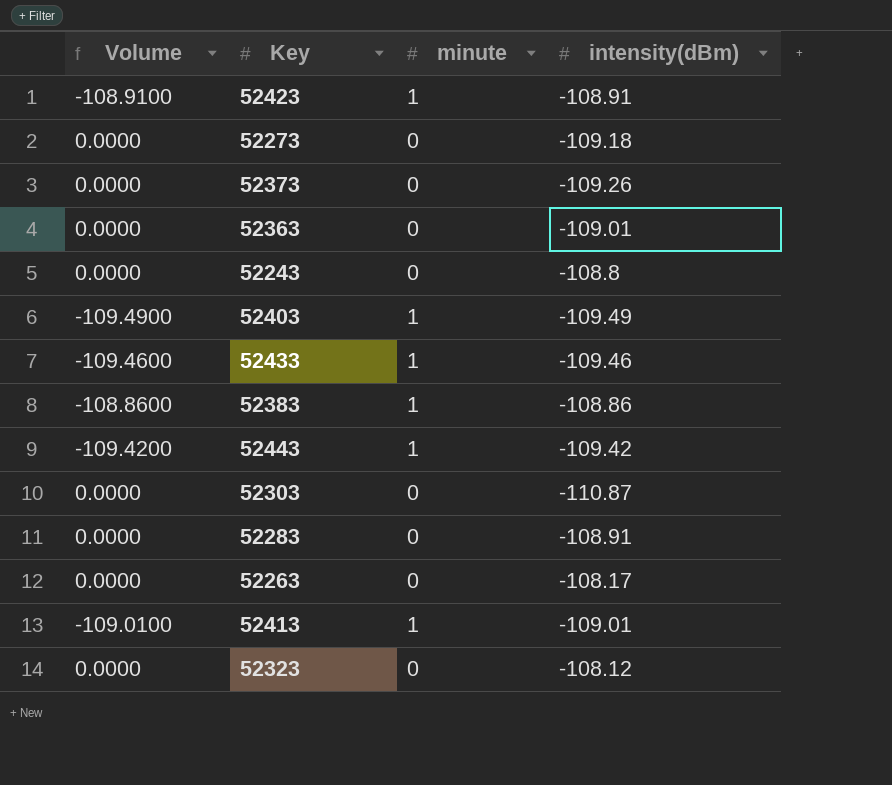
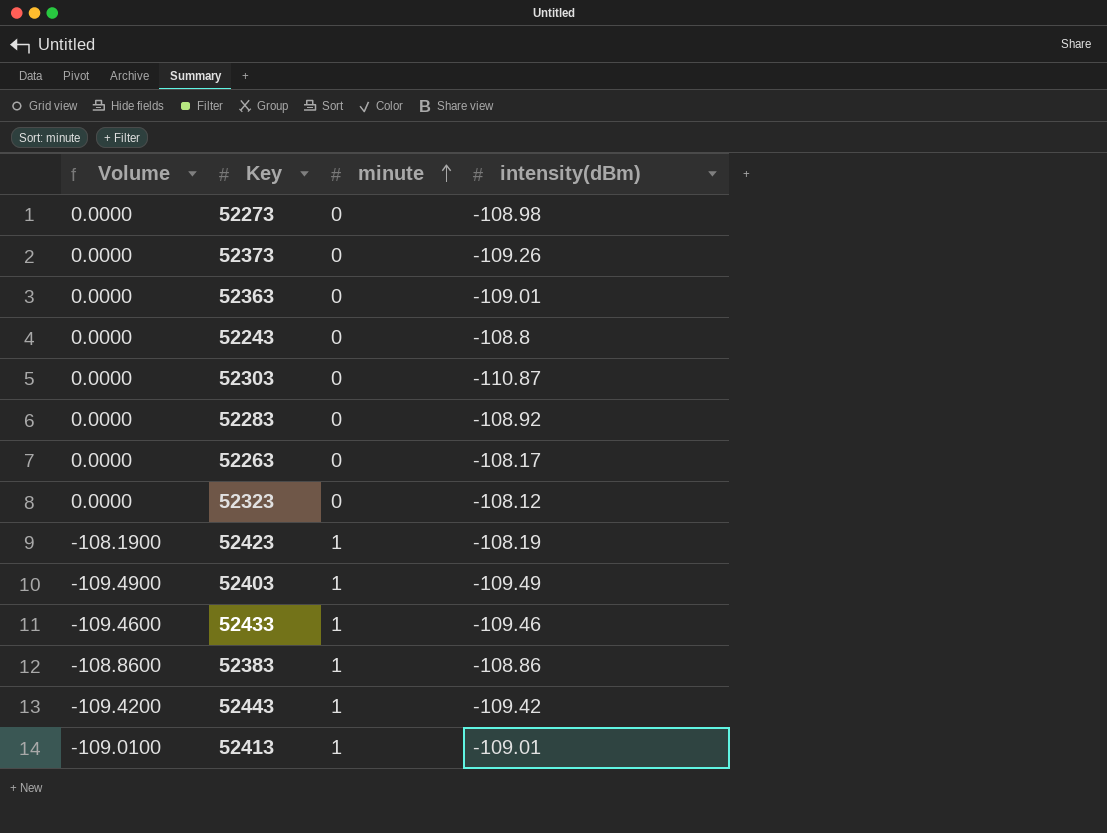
row order: none -> minute ascending
52273 | intensity(dBm): -109.18 -> -108.98
52283 | intensity(dBm): -108.91 -> -108.92
52423 | Volume: -108.9100 -> -108.1900
52423 | intensity(dBm): -108.91 -> -108.19

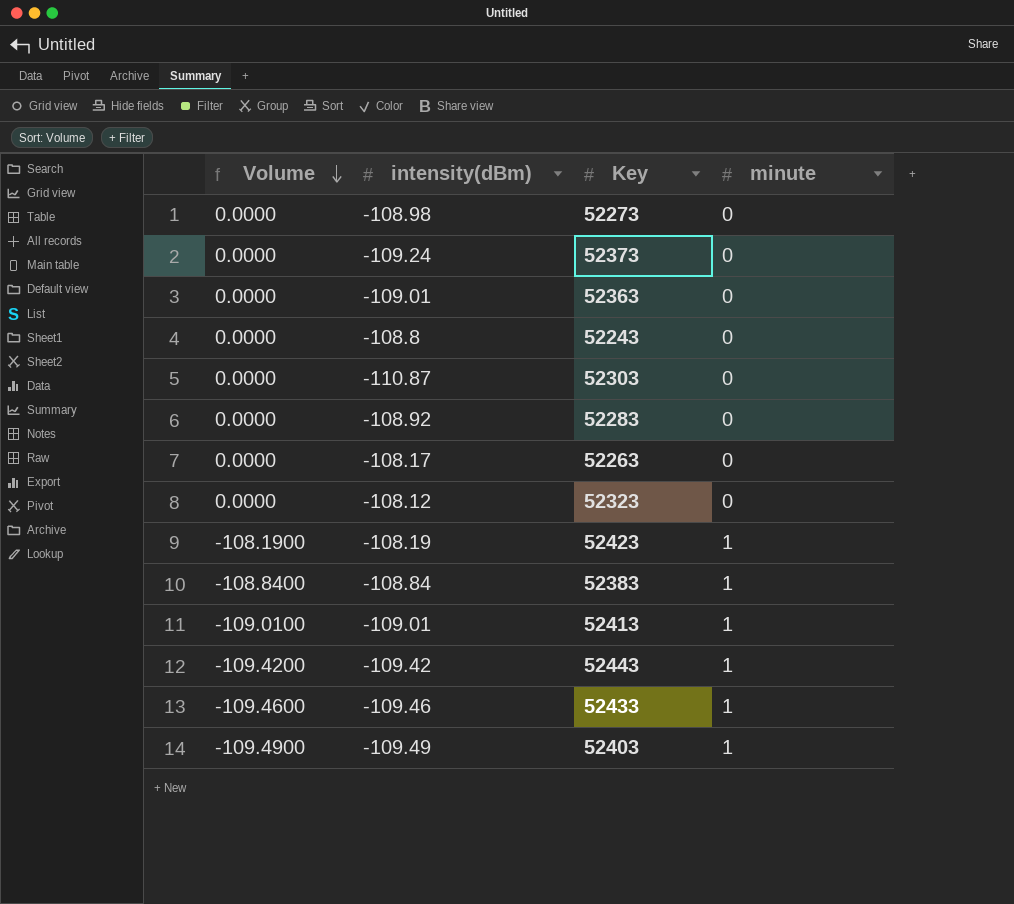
row order: minute ascending -> Volume descending
column intensity(dBm) | position: 4 -> 2
52373 | intensity(dBm): -109.26 -> -109.24
52383 | Volume: -108.8600 -> -108.8400
52383 | intensity(dBm): -108.86 -> -108.84

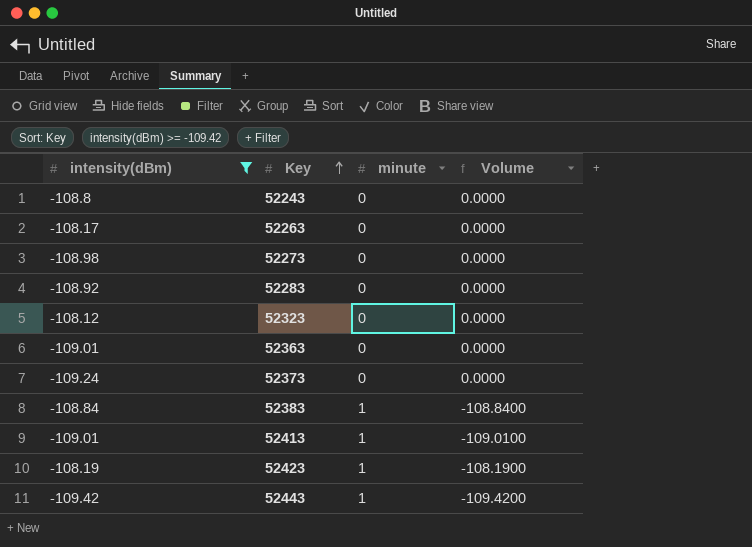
filter: none -> intensity(dBm) >= -109.42
row order: Volume descending -> Key ascending
column Volume | position: 1 -> 4

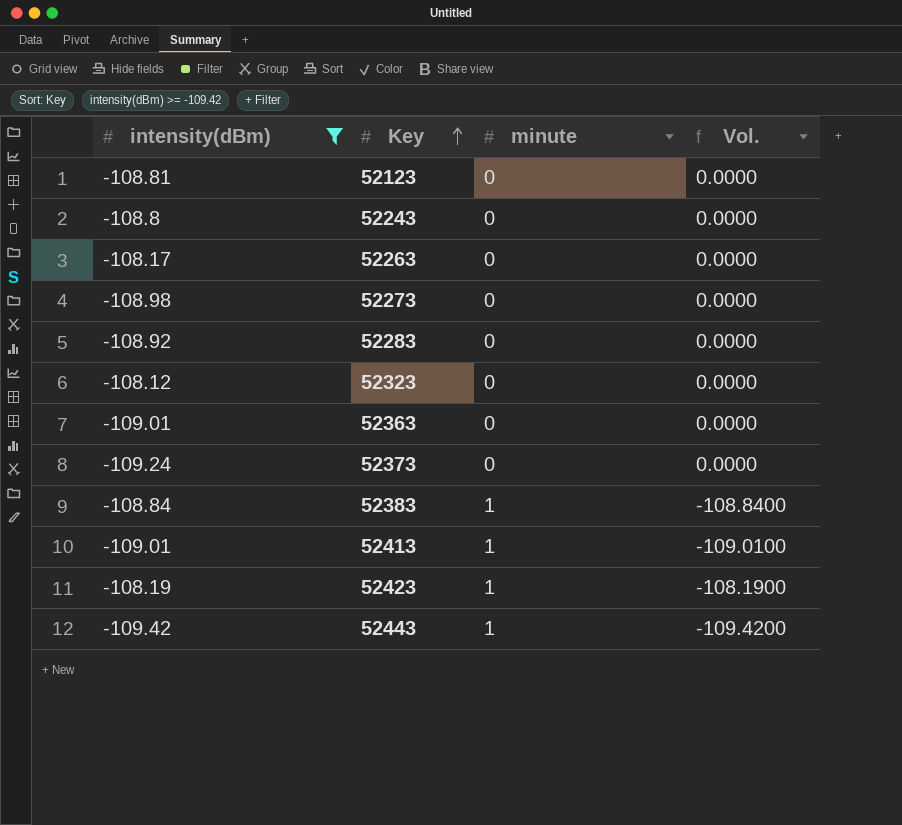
column name: Volume -> Vol.
row 52123: none -> -108.81 | 0 | 0.0000

